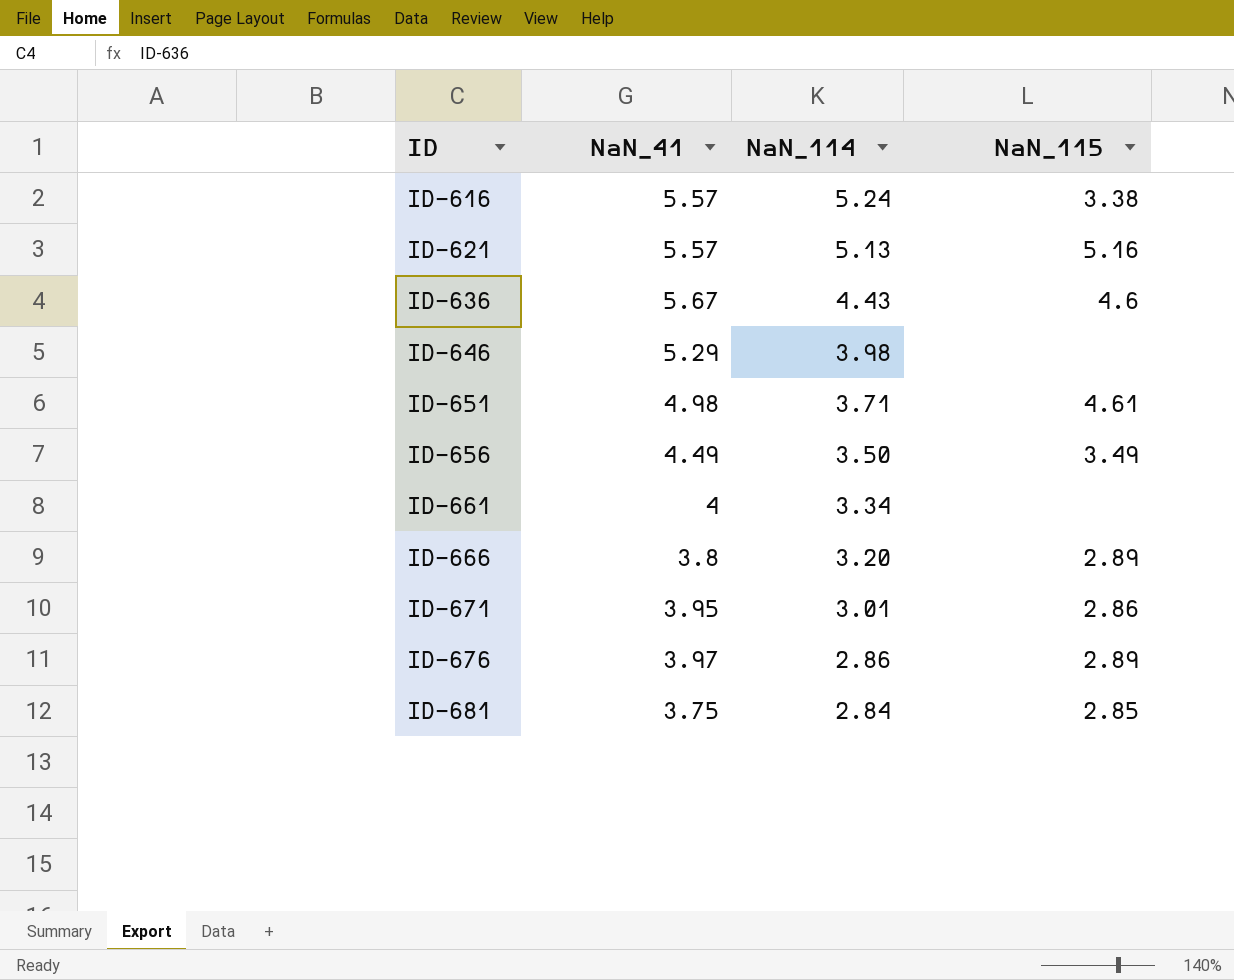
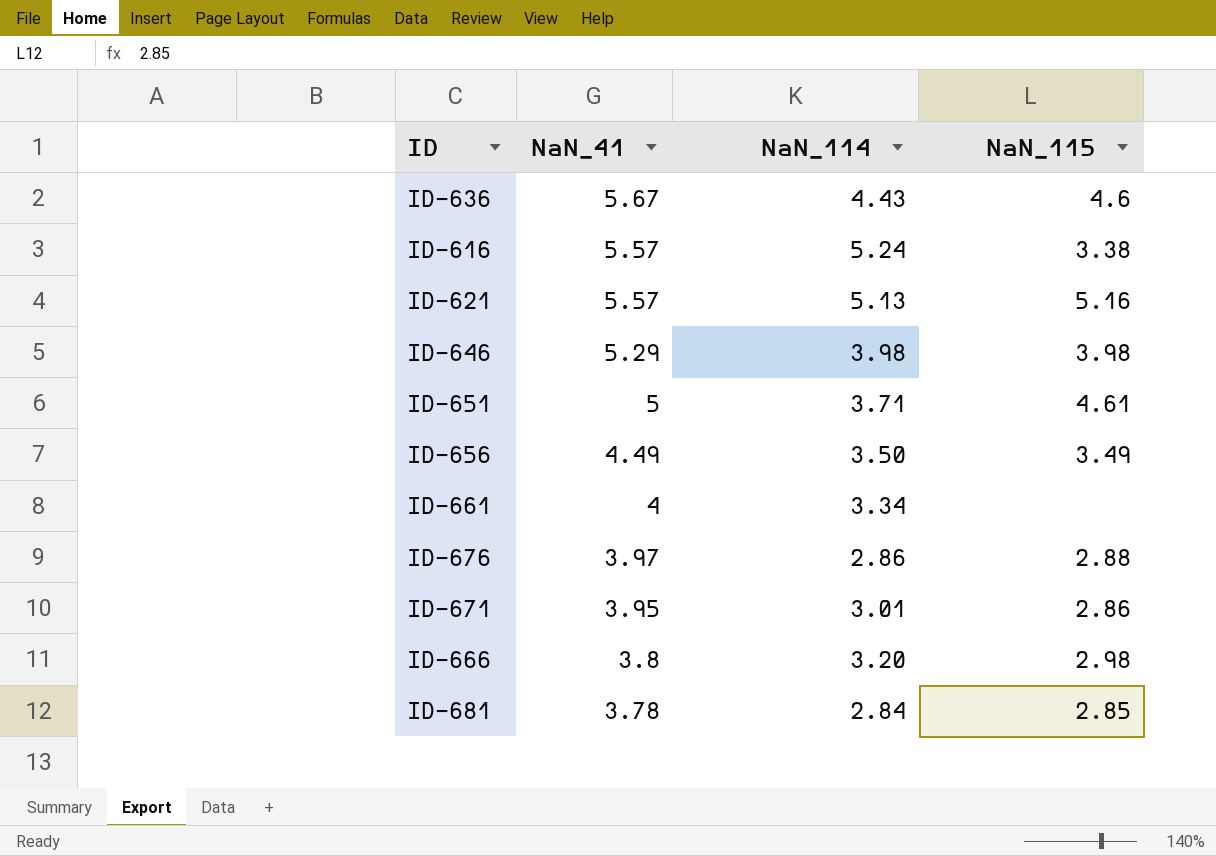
row order: ID ascending -> NaN_41 descending
ID-646 | NaN_115: none -> 3.98
ID-651 | NaN_41: 4.98 -> 5
ID-676 | NaN_115: 2.89 -> 2.88
ID-666 | NaN_115: 2.89 -> 2.98
ID-681 | NaN_41: 3.75 -> 3.78

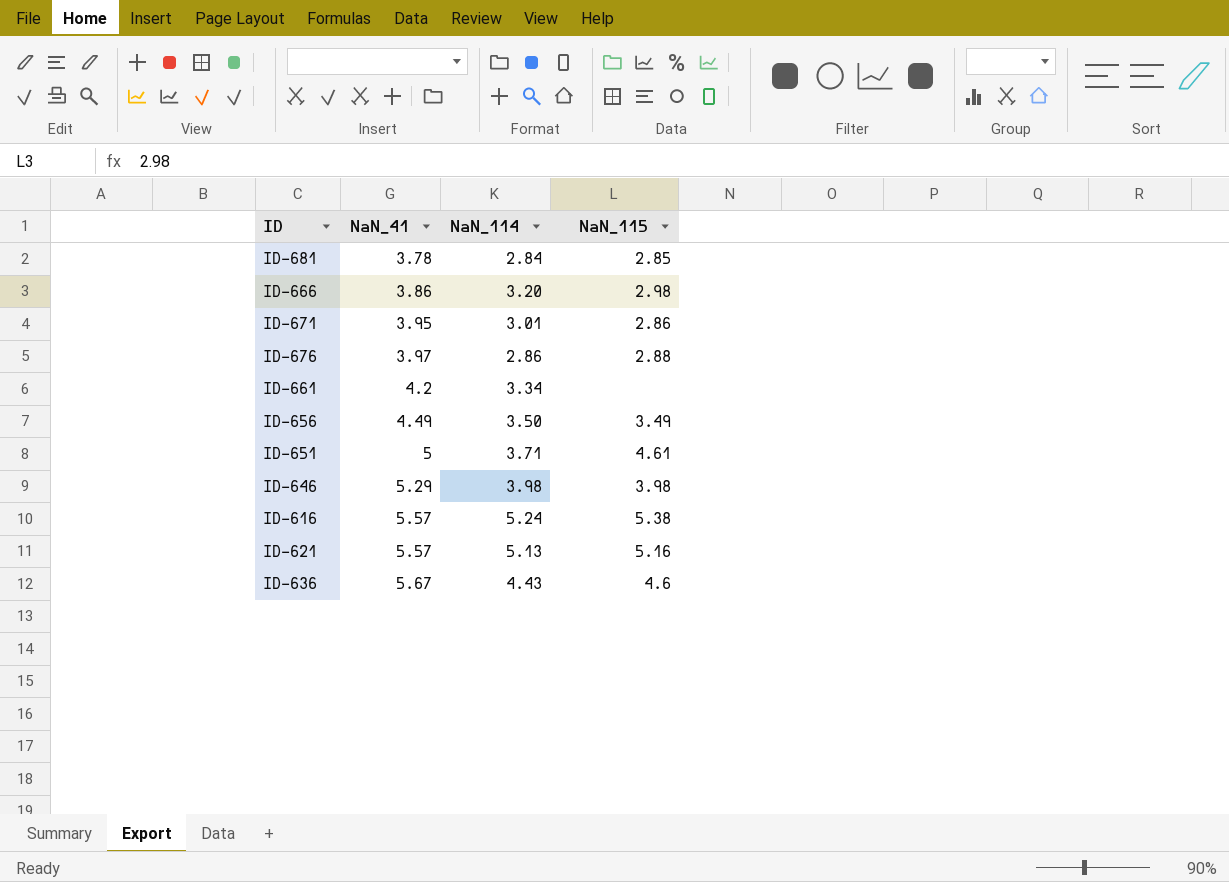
row order: NaN_41 descending -> NaN_41 ascending
ID-666 | NaN_41: 3.8 -> 3.86
ID-661 | NaN_41: 4 -> 4.2
ID-616 | NaN_115: 3.38 -> 5.38

